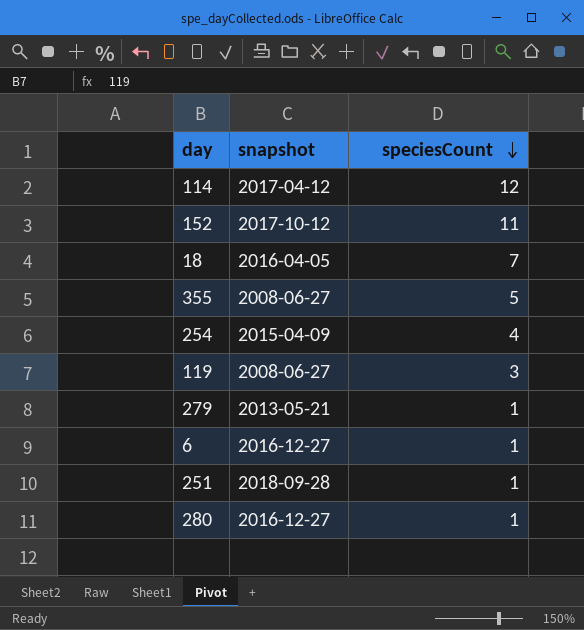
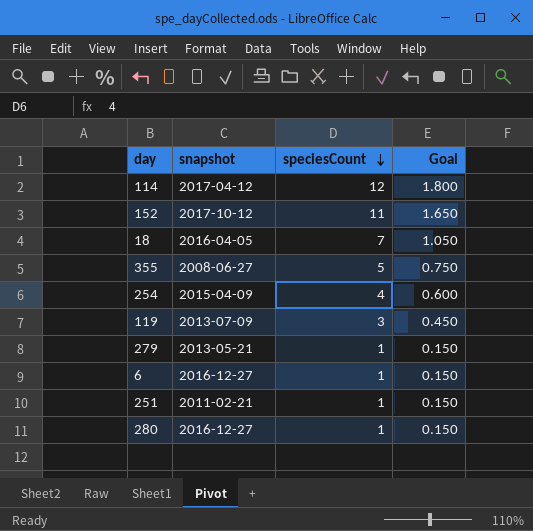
column Goal | formula: none -> [speciesCount] * 0.15
119 | snapshot: 2008-06-27 -> 2013-07-09
251 | snapshot: 2018-09-28 -> 2011-02-21

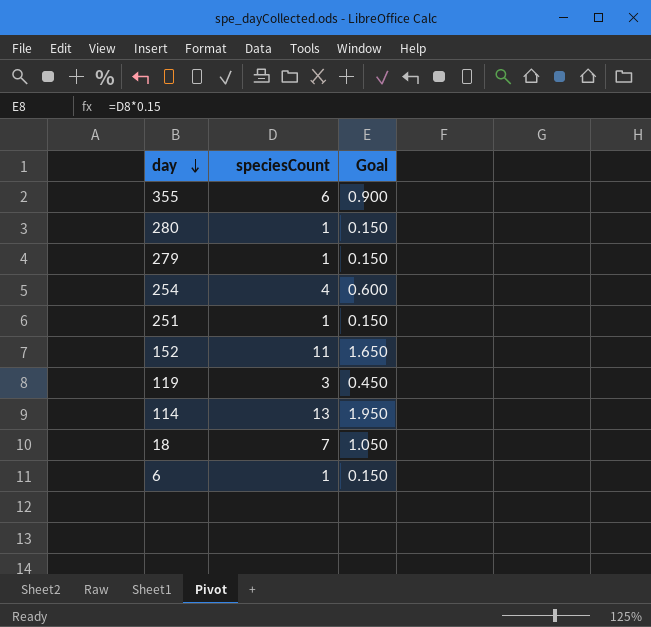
row order: speciesCount descending -> day descending
column snapshot | position: 2 -> none
355 | speciesCount: 5 -> 6
355 | Goal: 0.750 -> 0.900
114 | speciesCount: 12 -> 13
114 | Goal: 1.800 -> 1.950

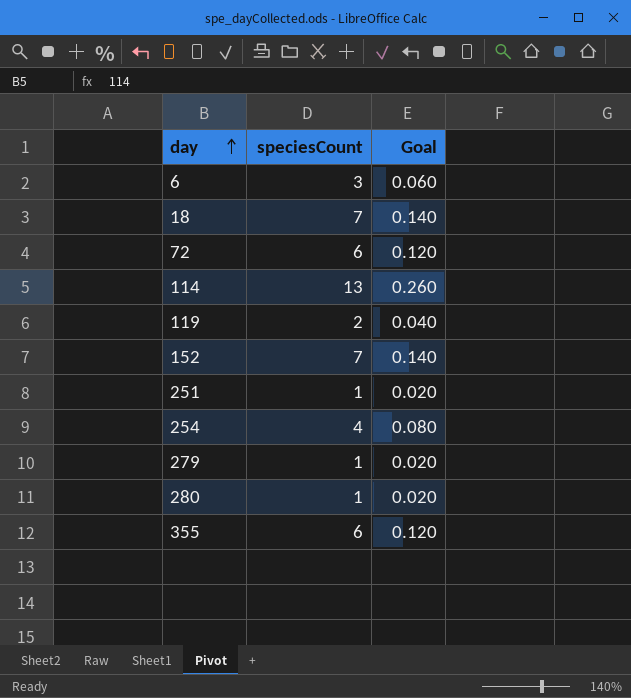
row order: day descending -> day ascending
column Goal | formula: [speciesCount] * 0.15 -> [speciesCount] * 0.02
6 | speciesCount: 1 -> 3
row 72: none -> 6 | 0.120
119 | speciesCount: 3 -> 2
152 | speciesCount: 11 -> 7

